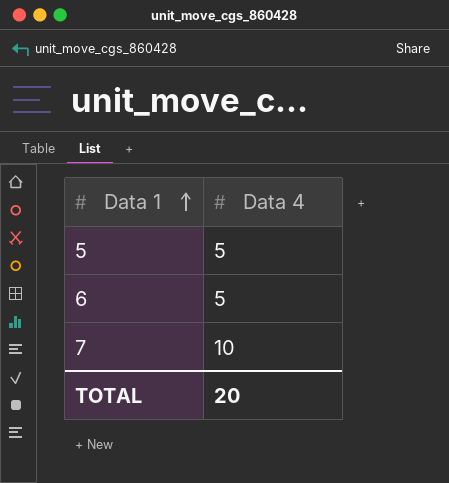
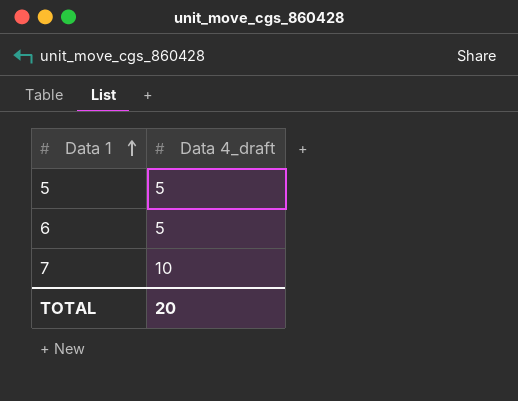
column name: Data 4 -> Data 4_draft

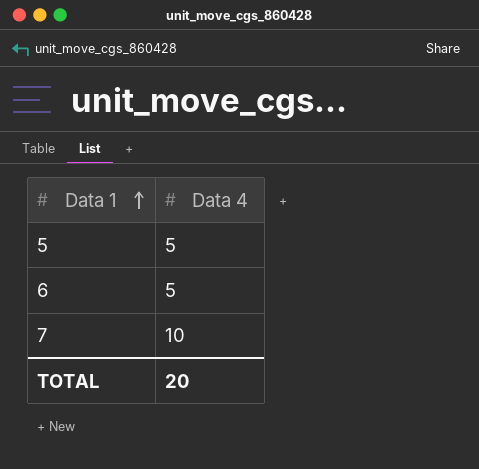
column name: Data 4_draft -> Data 4

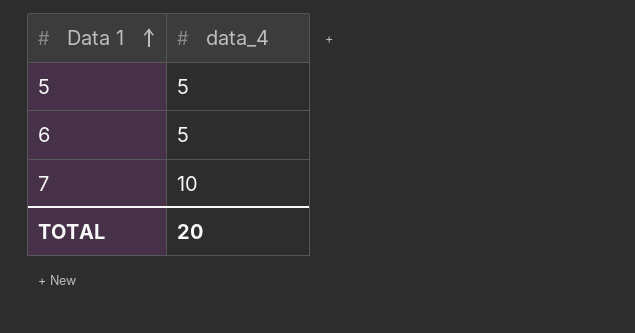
column name: Data 4 -> data_4

